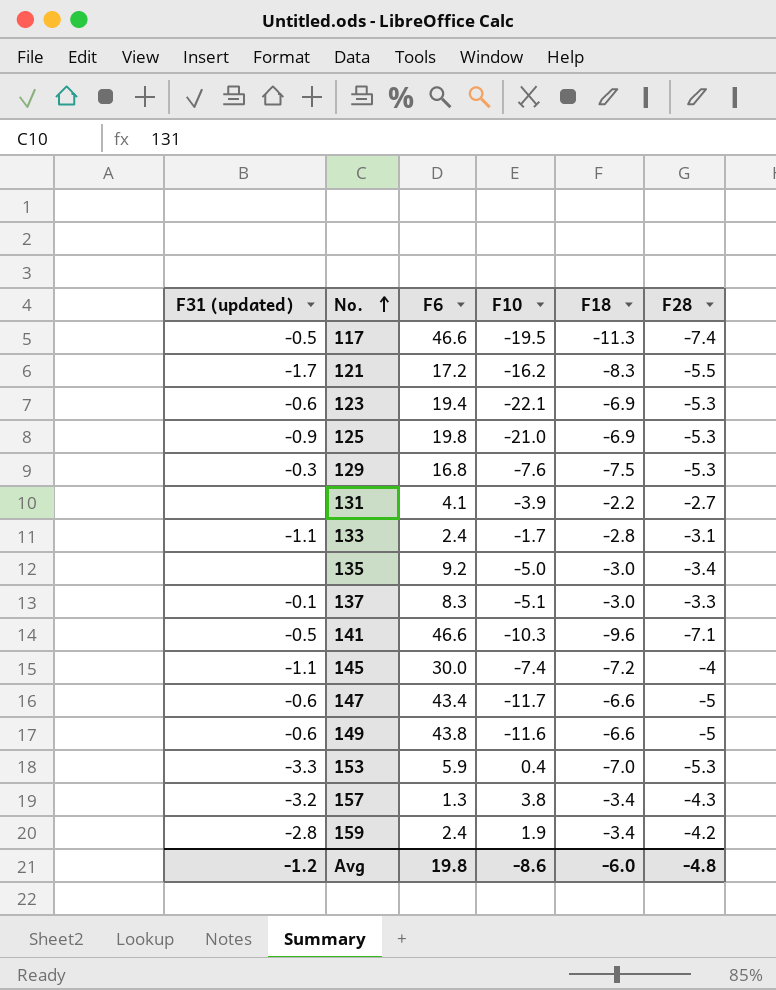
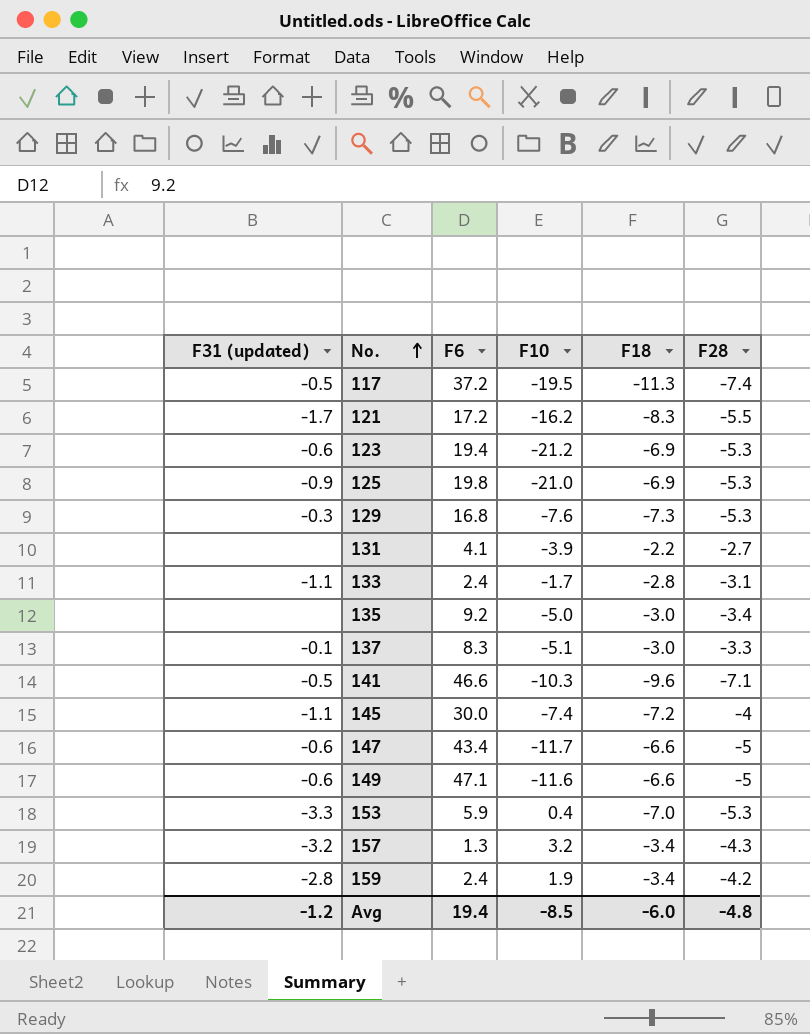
117 | F6: 46.6 -> 37.2
123 | F10: -22.1 -> -21.2
129 | F18: -7.5 -> -7.3
149 | F6: 43.8 -> 47.1
157 | F10: 3.8 -> 3.2
Avg | F6: 19.8 -> 19.4
Avg | F10: -8.6 -> -8.5

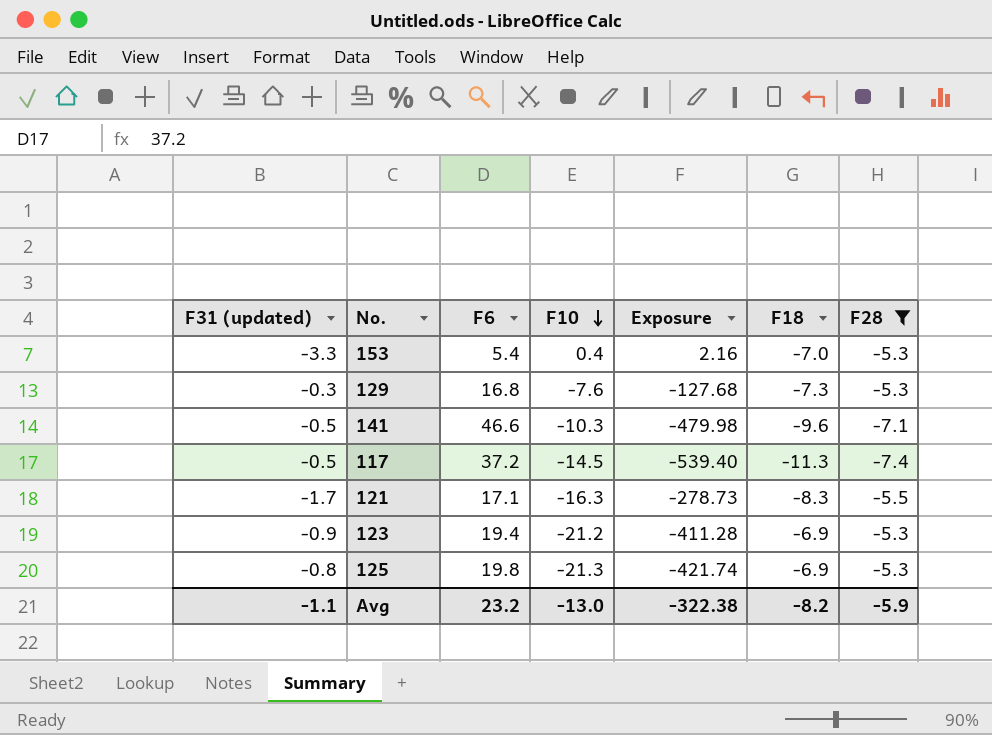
filter: none -> F28 <= -5.3
row order: No. ascending -> F10 descending
column Exposure | formula: none -> [F6] * [F10]
153 | F6: 5.9 -> 5.4
117 | F10: -19.5 -> -14.5
121 | F6: 17.2 -> 17.1
121 | F10: -16.2 -> -16.3
123 | F31 (updated): -0.6 -> -0.9
125 | F31 (updated): -0.9 -> -0.8
125 | F10: -21.0 -> -21.3
Avg | F31 (updated): -1.2 -> -1.1
Avg | F6: 19.4 -> 23.2
Avg | F10: -8.5 -> -13.0
Avg | F18: -6.0 -> -8.2
Avg | F28: -4.8 -> -5.9

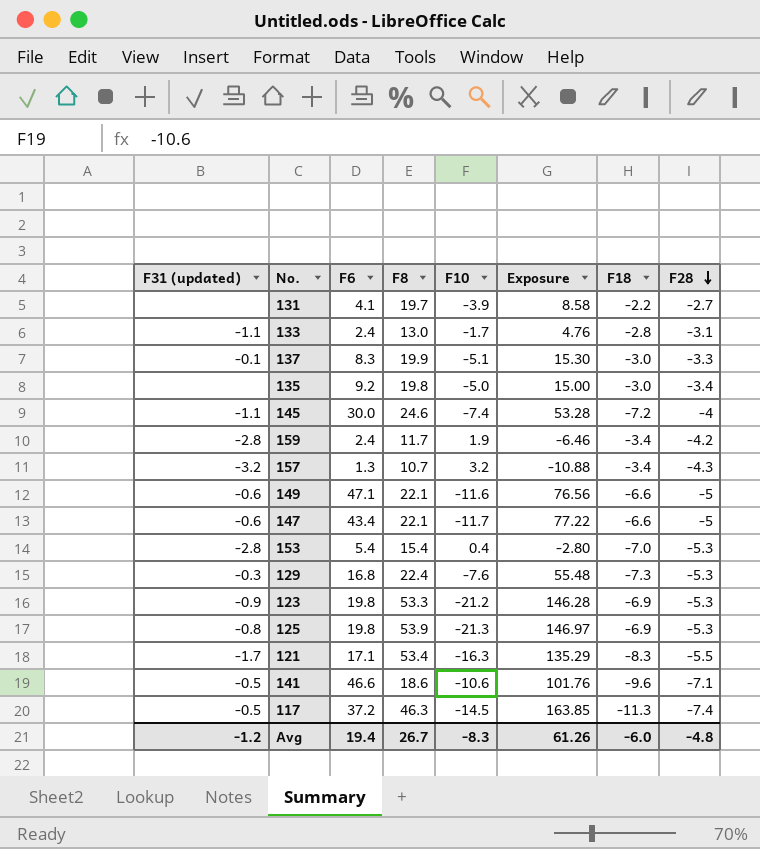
filter: F28 <= -5.3 -> none
row order: F10 descending -> F28 descending
column F8 | position: none -> 4
column Exposure | formula: [F6] * [F10] -> [F10] * [F18]
153 | F31 (updated): -3.3 -> -2.8
123 | F6: 19.4 -> 19.8
141 | F10: -10.3 -> -10.6
Avg | F31 (updated): -1.1 -> -1.2
Avg | F6: 23.2 -> 19.4
Avg | F10: -13.0 -> -8.3
Avg | Exposure: -322.38 -> 61.26
Avg | F18: -8.2 -> -6.0
Avg | F28: -5.9 -> -4.8

